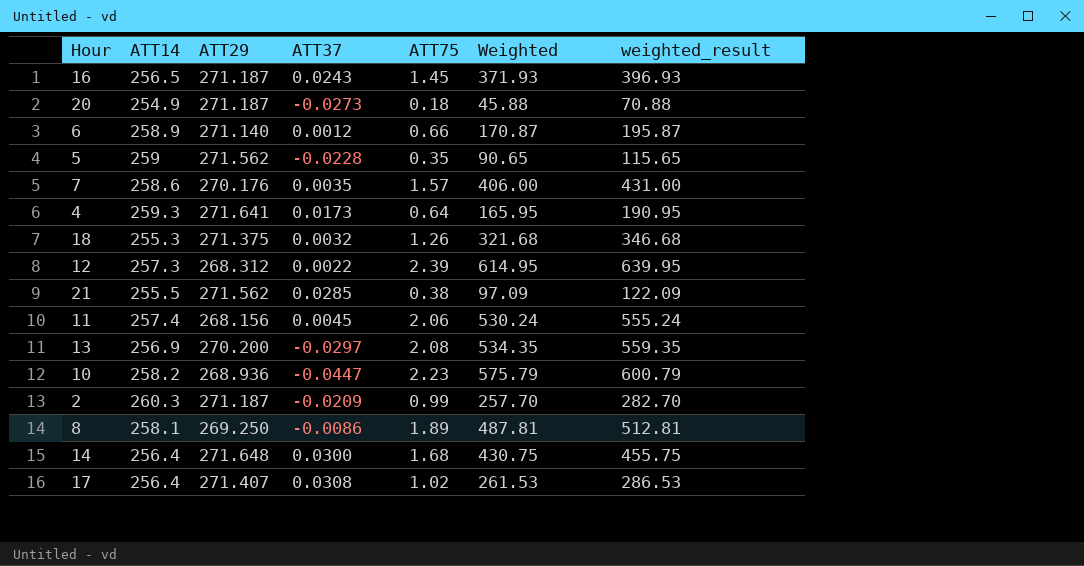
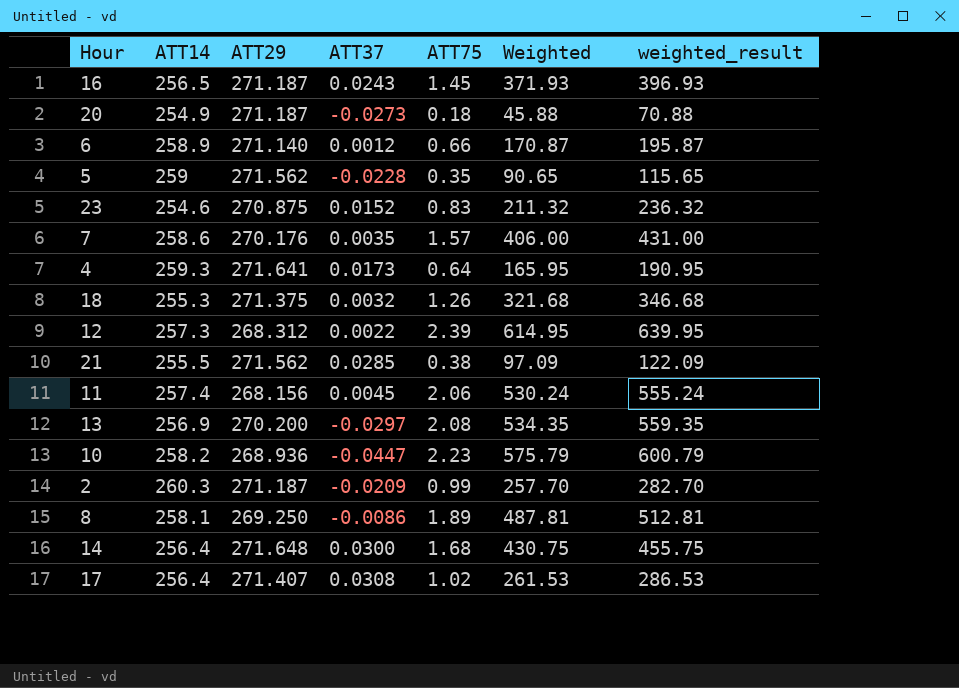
row 23: none -> 254.6 | 270.875 | 0.0152 | 0.83 | 211.32 | 236.32

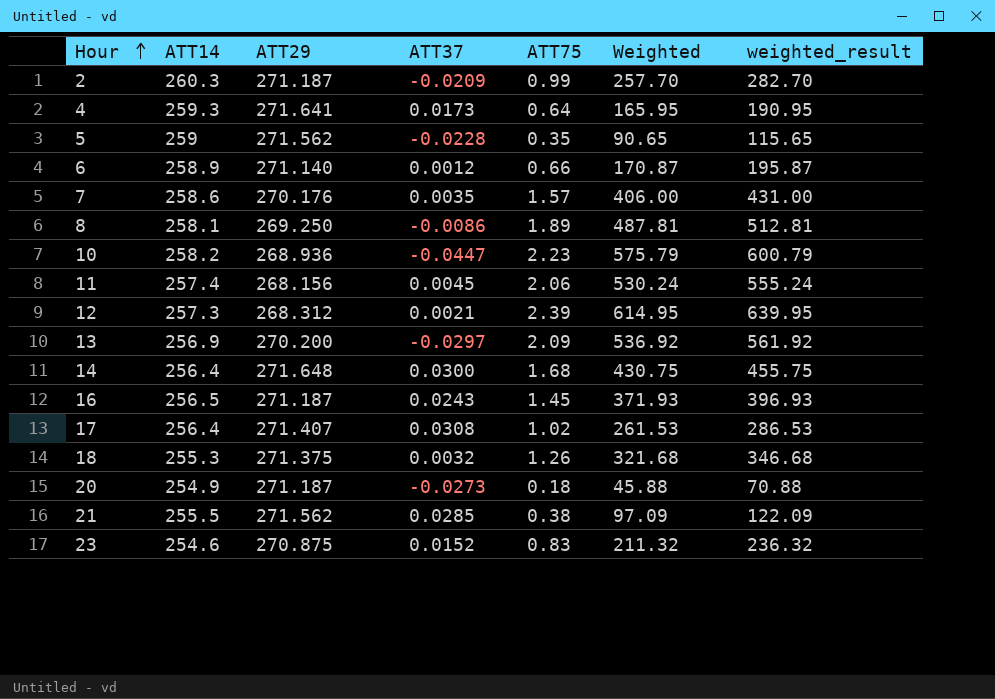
row order: none -> Hour ascending
12 | ATT37: 0.0022 -> 0.0021
13 | ATT75: 2.08 -> 2.09
13 | Weighted: 534.35 -> 536.92
13 | weighted_result: 559.35 -> 561.92

